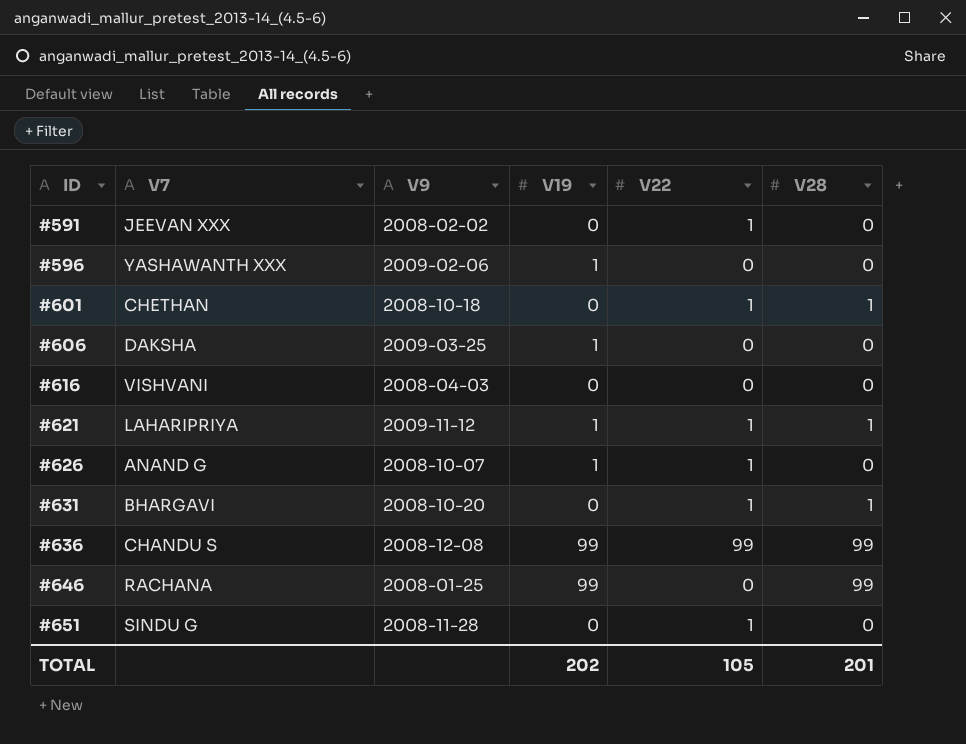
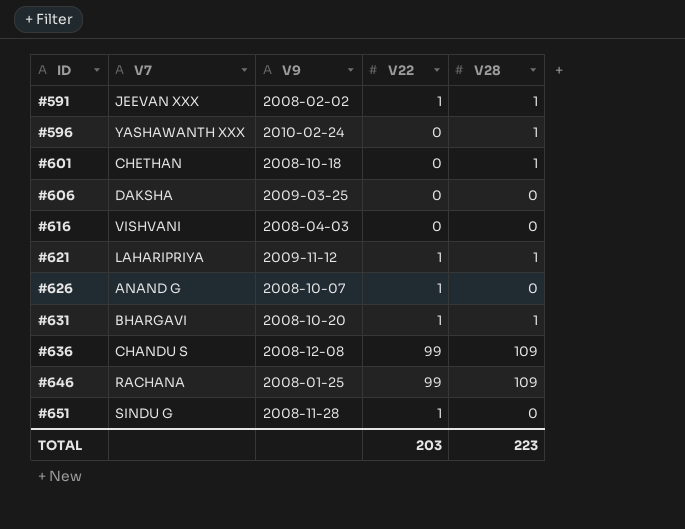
column V19 | position: 4 -> none
#591 | V28: 0 -> 1
#596 | V9: 2009-02-06 -> 2010-02-24
#596 | V28: 0 -> 1
#601 | V22: 1 -> 0
#636 | V28: 99 -> 109
#646 | V22: 0 -> 99
#646 | V28: 99 -> 109
TOTAL | V22: 105 -> 203
TOTAL | V28: 201 -> 223

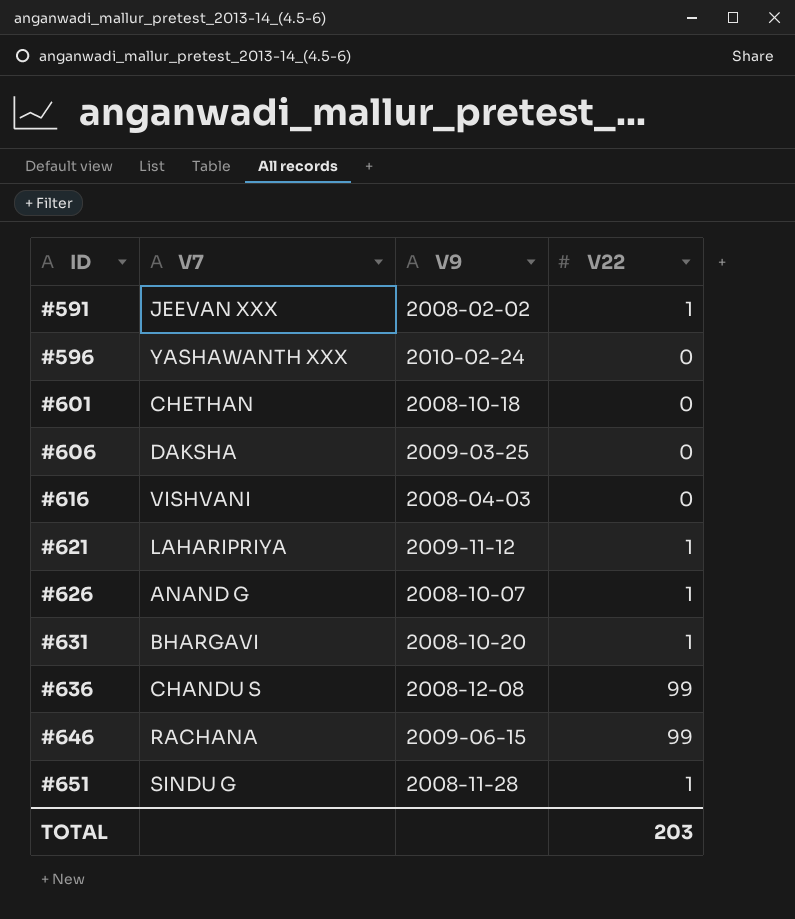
column V28 | position: 5 -> none
#646 | V9: 2008-01-25 -> 2009-06-15

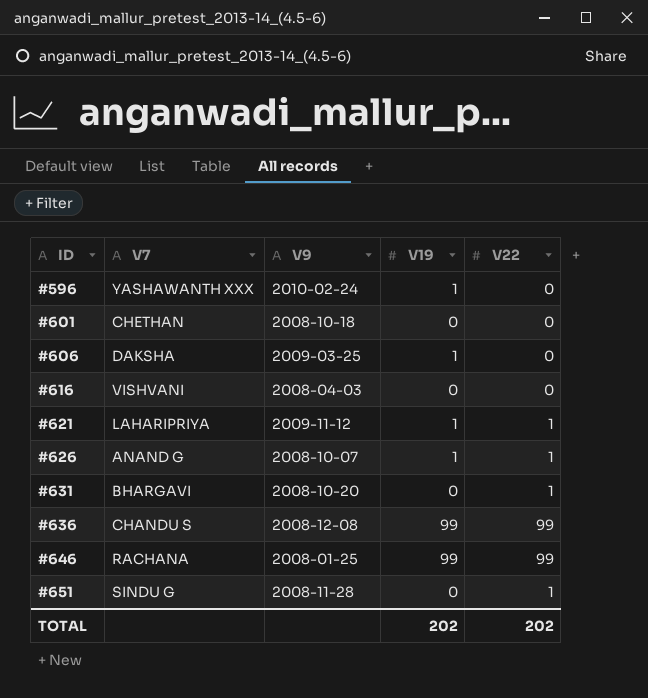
column V19 | position: none -> 4
row #591: JEEVAN XXX | 2008-02-02 | 1 -> none
#646 | V9: 2009-06-15 -> 2008-01-25
TOTAL | V22: 203 -> 202

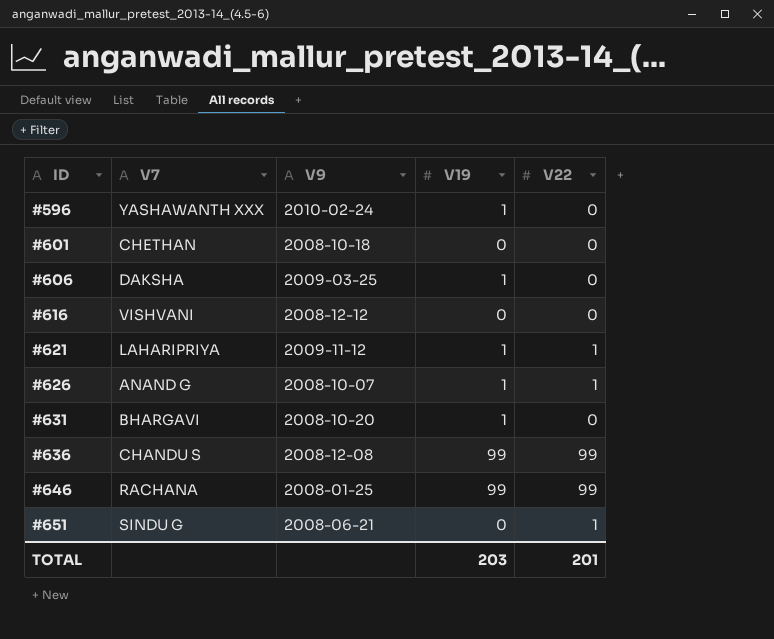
#616 | V9: 2008-04-03 -> 2008-12-12
#631 | V19: 0 -> 1
#631 | V22: 1 -> 0
#651 | V9: 2008-11-28 -> 2008-06-21
TOTAL | V19: 202 -> 203
TOTAL | V22: 202 -> 201

